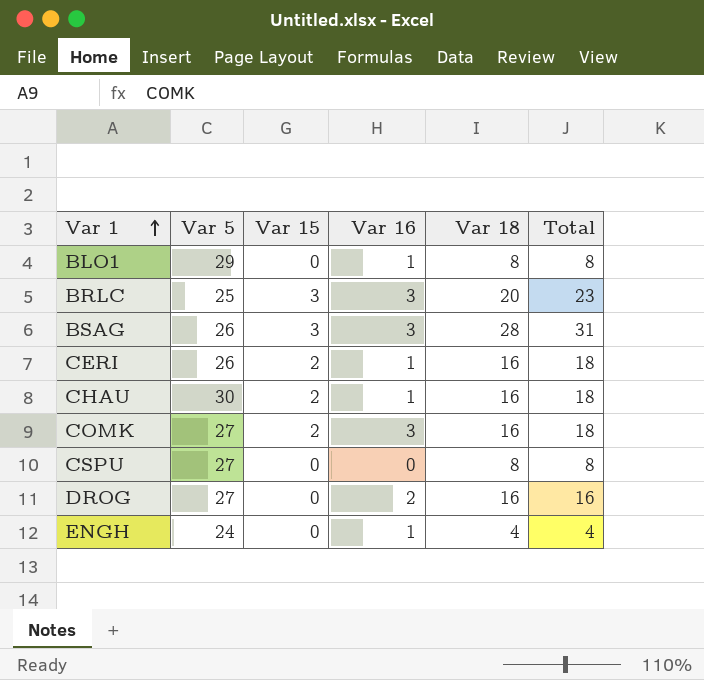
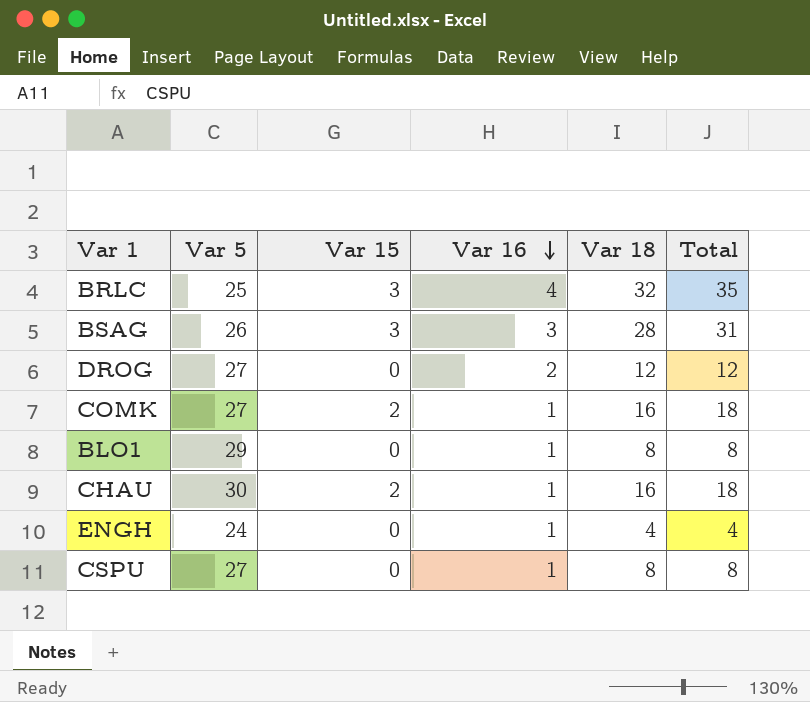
row order: Var 1 ascending -> Var 16 descending
row CERI: 26 | 2 | 1 | 16 | 18 -> none
BRLC | Var 16: 3 -> 4
BRLC | Var 18: 20 -> 32
BRLC | Total: 23 -> 35
DROG | Var 18: 16 -> 12
DROG | Total: 16 -> 12
COMK | Var 16: 3 -> 1
CSPU | Var 16: 0 -> 1

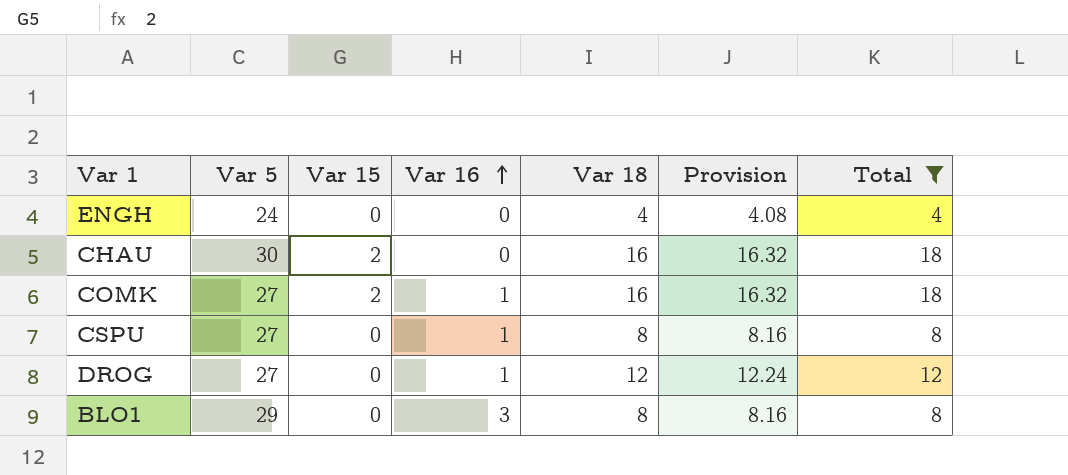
filter: none -> Total <= 18
row order: Var 16 descending -> Var 16 ascending
column Provision | formula: none -> [Var 18] * 1.02
ENGH | Var 16: 1 -> 0
CHAU | Var 16: 1 -> 0
DROG | Var 16: 2 -> 1
BLO1 | Var 16: 1 -> 3

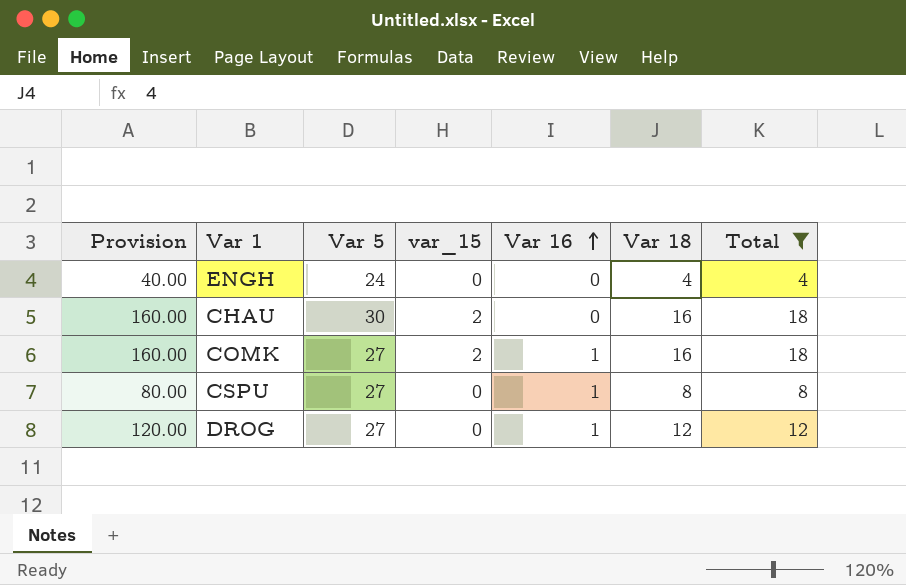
column Provision | formula: [Var 18] * 1.02 -> [Var 18] * 10
column Provision | position: 6 -> 1
column name: Var 15 -> var_15
row BLO1: 29 | 0 | 3 | 8 | 8.16 | 8 -> none

